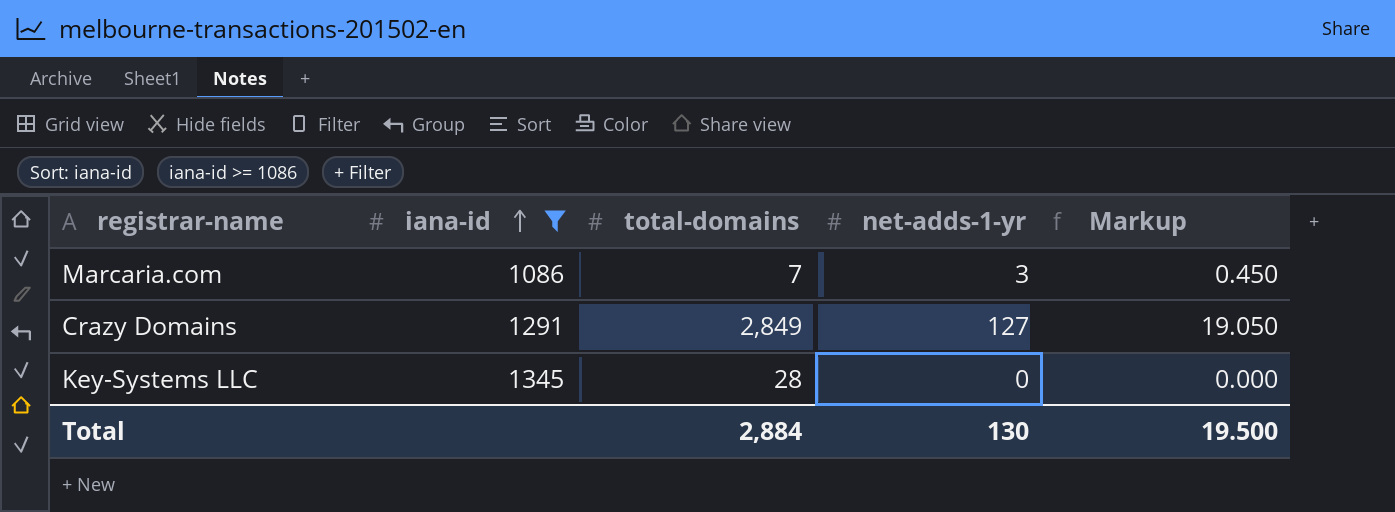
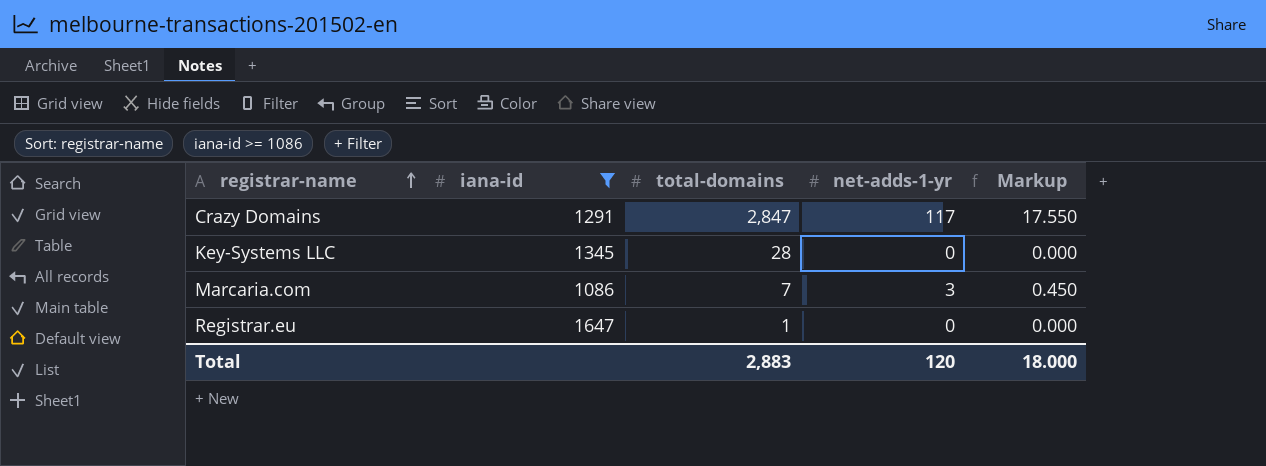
row order: iana-id ascending -> registrar-name ascending
Crazy Domains | total-domains: 2,849 -> 2,847
Crazy Domains | net-adds-1-yr: 127 -> 117
Crazy Domains | Markup: 19.050 -> 17.550
row Registrar.eu: none -> 1647 | 1 | 0 | 0.000
Total | total-domains: 2,884 -> 2,883
Total | net-adds-1-yr: 130 -> 120
Total | Markup: 19.500 -> 18.000

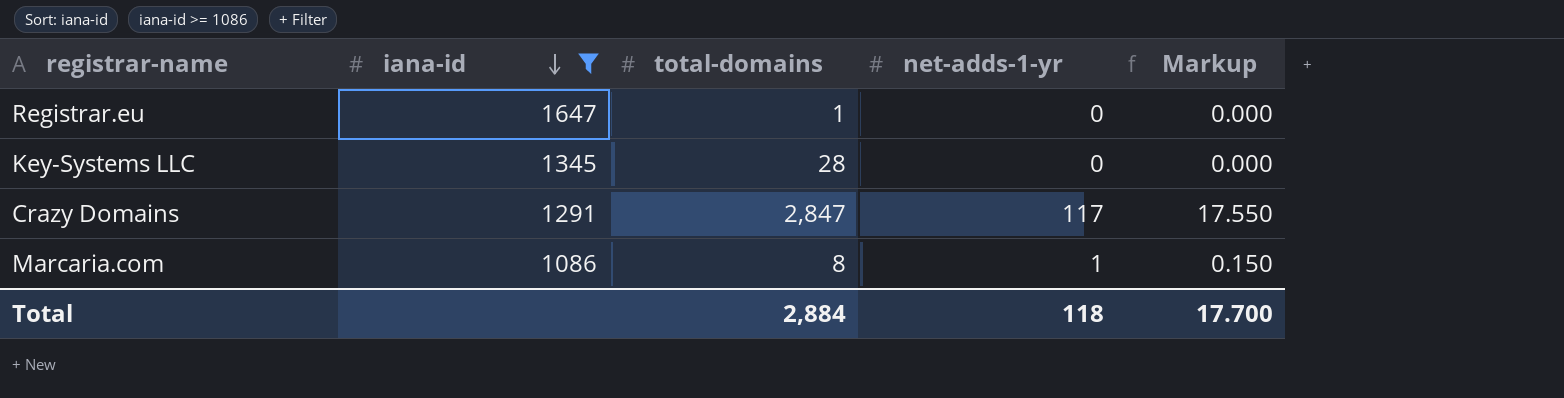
row order: registrar-name ascending -> iana-id descending
Marcaria.com | total-domains: 7 -> 8
Marcaria.com | net-adds-1-yr: 3 -> 1
Marcaria.com | Markup: 0.450 -> 0.150
Total | total-domains: 2,883 -> 2,884
Total | net-adds-1-yr: 120 -> 118
Total | Markup: 18.000 -> 17.700

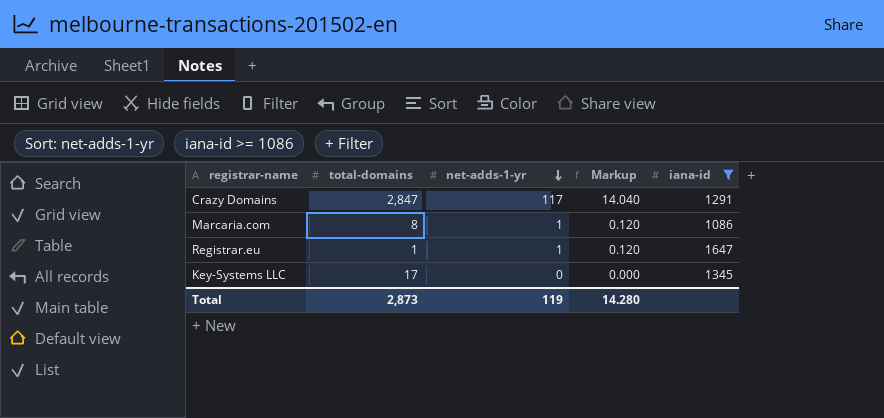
row order: iana-id descending -> net-adds-1-yr descending
column Markup | formula: [net-adds-1-yr] * 0.15 -> [net-adds-1-yr] * 0.12
column iana-id | position: 2 -> 5
Registrar.eu | net-adds-1-yr: 0 -> 1
Key-Systems LLC | total-domains: 28 -> 17
Total | total-domains: 2,884 -> 2,873
Total | net-adds-1-yr: 118 -> 119
Total | Markup: 17.700 -> 14.280

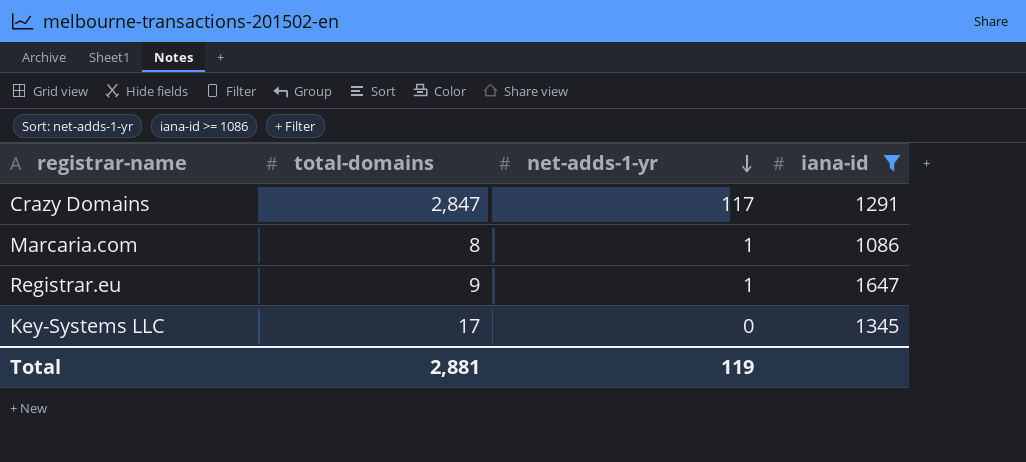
column Markup | formula: [net-adds-1-yr] * 0.12 -> none
Registrar.eu | total-domains: 1 -> 9
Total | total-domains: 2,873 -> 2,881

